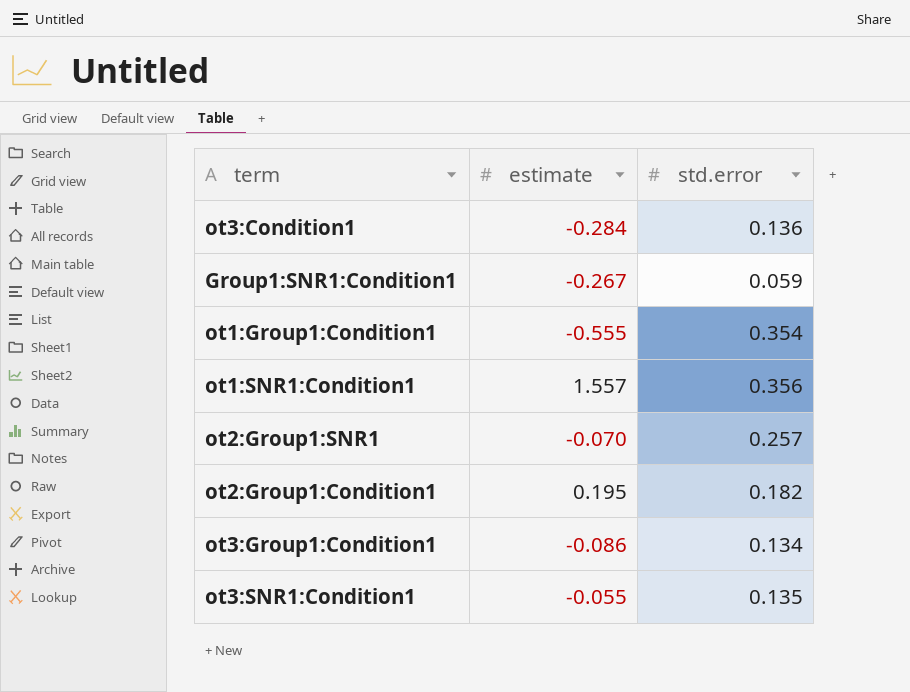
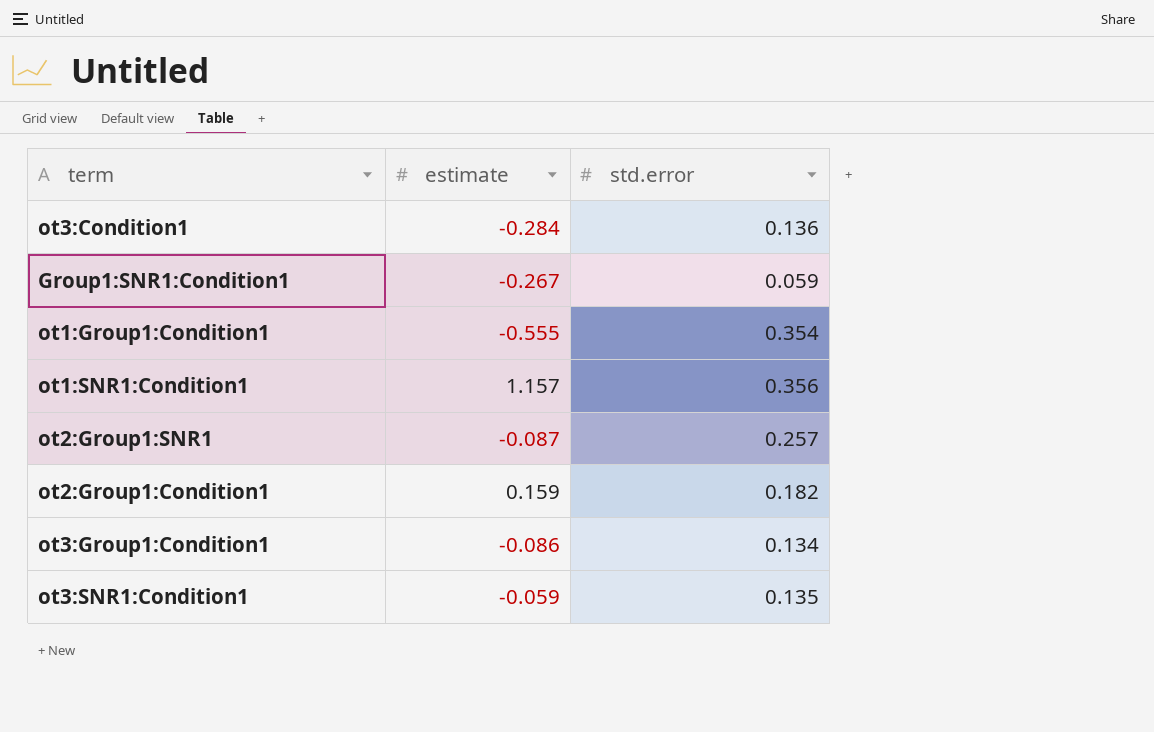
ot1:SNR1:Condition1 | estimate: 1.557 -> 1.157
ot2:Group1:SNR1 | estimate: -0.070 -> -0.087
ot2:Group1:Condition1 | estimate: 0.195 -> 0.159
ot3:SNR1:Condition1 | estimate: -0.055 -> -0.059

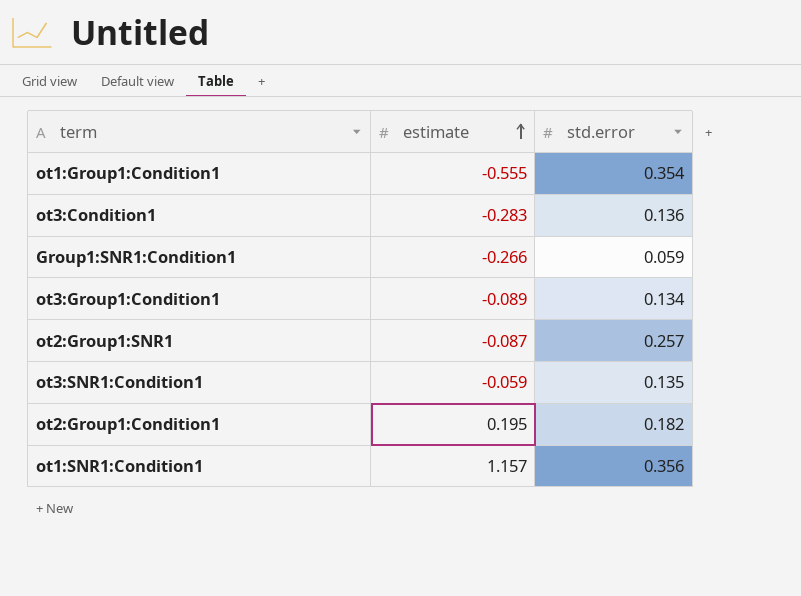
row order: none -> estimate ascending
ot3:Condition1 | estimate: -0.284 -> -0.283
Group1:SNR1:Condition1 | estimate: -0.267 -> -0.266
ot3:Group1:Condition1 | estimate: -0.086 -> -0.089
ot2:Group1:Condition1 | estimate: 0.159 -> 0.195

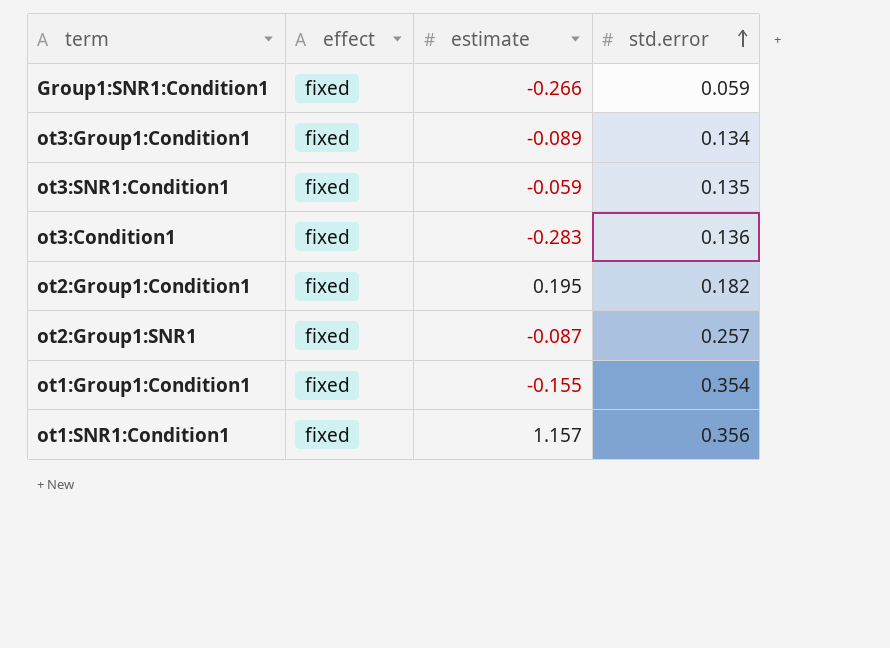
row order: estimate ascending -> std.error ascending
column effect | position: none -> 2
ot1:Group1:Condition1 | estimate: -0.555 -> -0.155

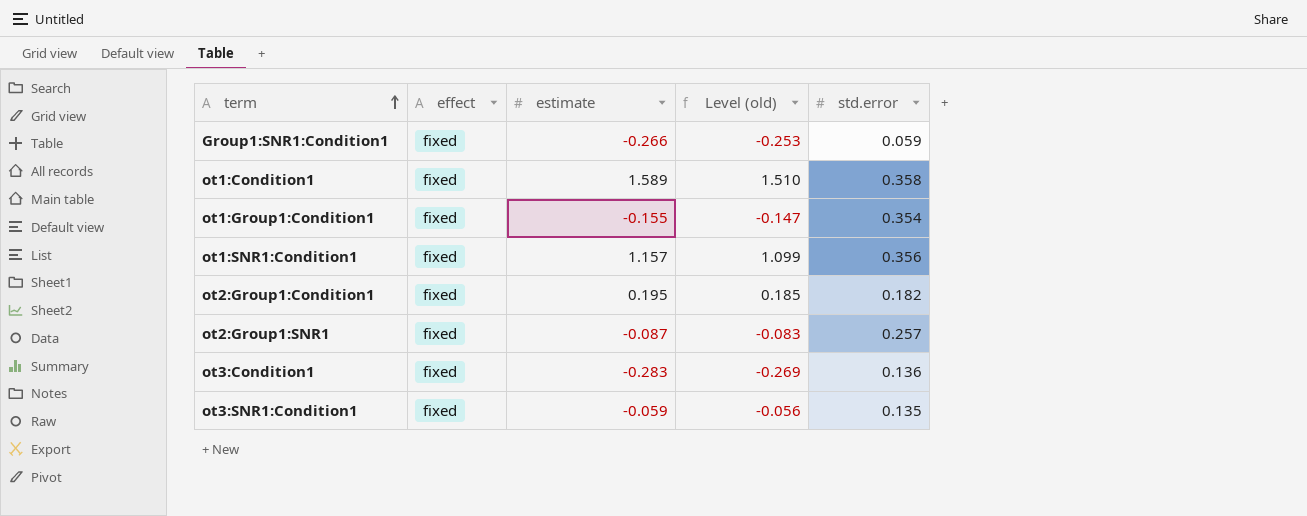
row order: std.error ascending -> term ascending
column Level (old) | formula: none -> [estimate] * 0.95
row ot3:Group1:Condition1: fixed | -0.089 | 0.134 -> none
row ot1:Condition1: none -> fixed | 1.589 | 1.510 | 0.358

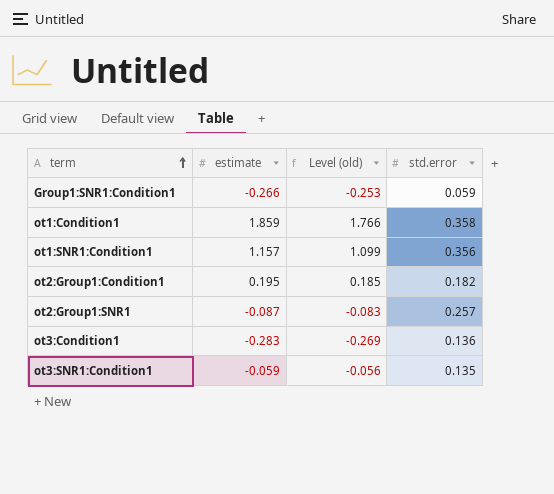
column effect | position: 2 -> none
row ot1:Group1:Condition1: fixed | -0.155 | -0.147 | 0.354 -> none
ot1:Condition1 | estimate: 1.589 -> 1.859
ot1:Condition1 | Level (old): 1.510 -> 1.766

